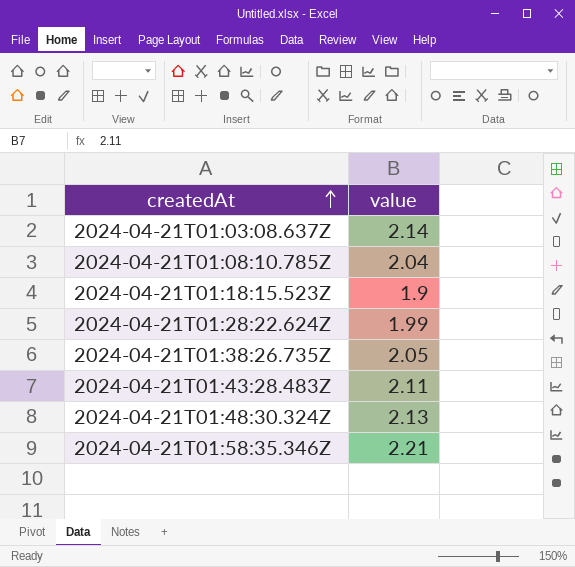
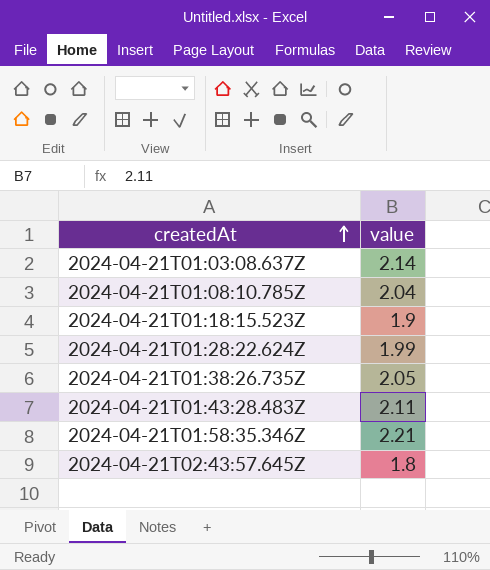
row 2024-04-21T01:48:30.324Z: 2.13 -> none
row 2024-04-21T02:43:57.645Z: none -> 1.8

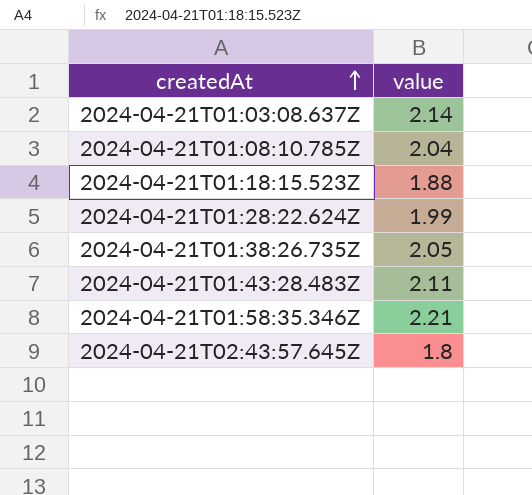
2024-04-21T01:18:15.523Z | value: 1.9 -> 1.88

